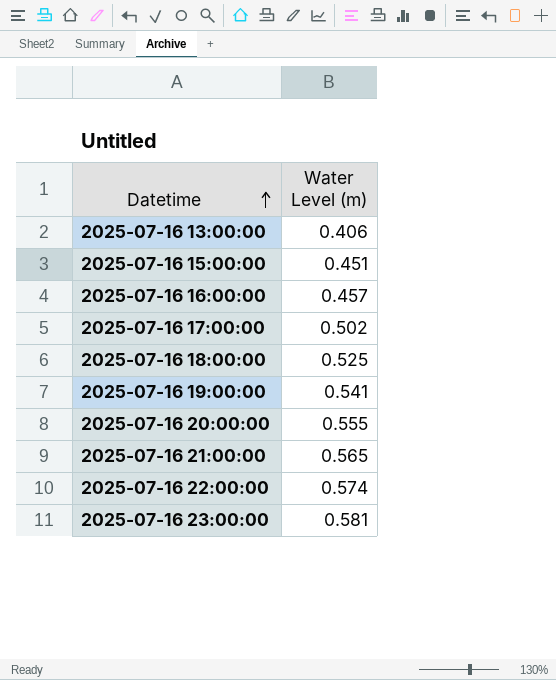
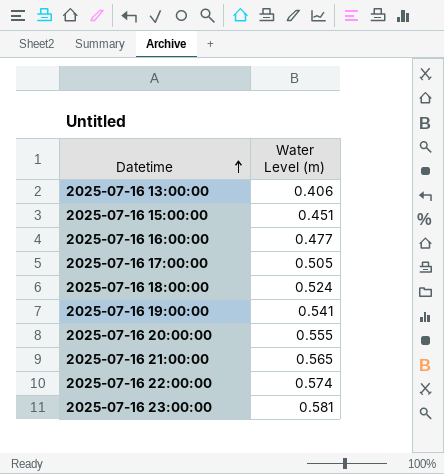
2025-07-16 16:00:00 | Water Level (m): 0.457 -> 0.477
2025-07-16 17:00:00 | Water Level (m): 0.502 -> 0.505
2025-07-16 18:00:00 | Water Level (m): 0.525 -> 0.524

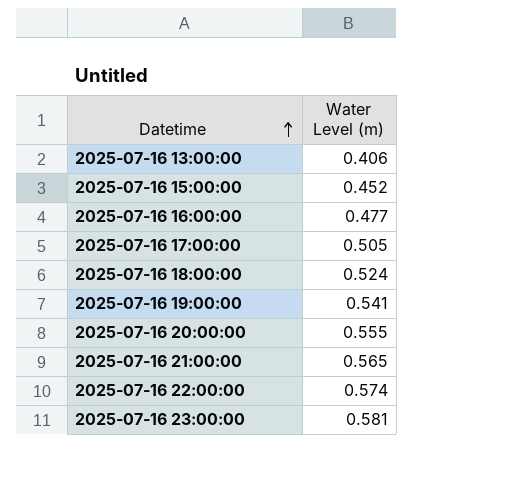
2025-07-16 15:00:00 | Water Level (m): 0.451 -> 0.452

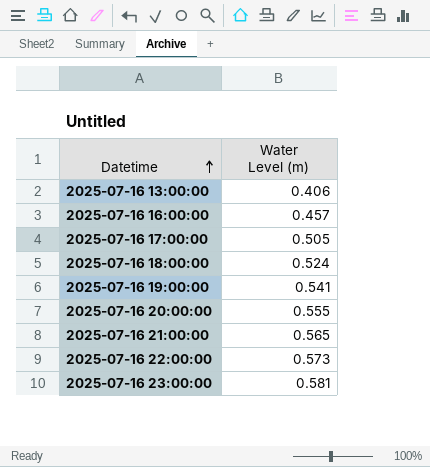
row 2025-07-16 15:00:00: 0.452 -> none
2025-07-16 16:00:00 | Water Level (m): 0.477 -> 0.457
2025-07-16 22:00:00 | Water Level (m): 0.574 -> 0.573

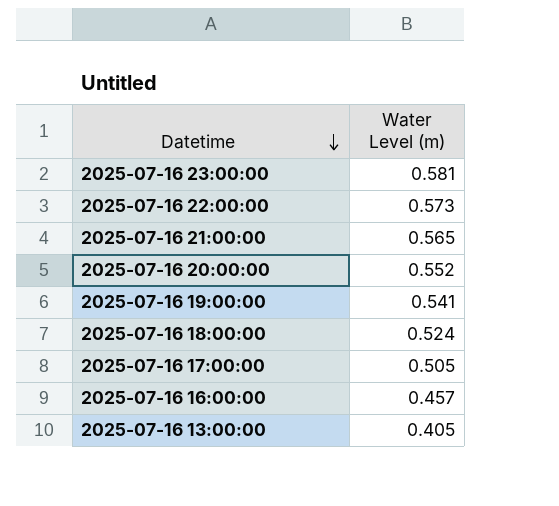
row order: Datetime ascending -> Datetime descending
2025-07-16 20:00:00 | Water Level (m): 0.555 -> 0.552
2025-07-16 13:00:00 | Water Level (m): 0.406 -> 0.405

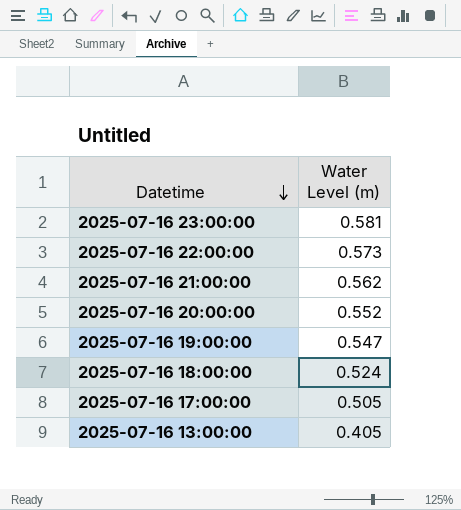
row 2025-07-16 16:00:00: 0.457 -> none
2025-07-16 21:00:00 | Water Level (m): 0.565 -> 0.562
2025-07-16 19:00:00 | Water Level (m): 0.541 -> 0.547

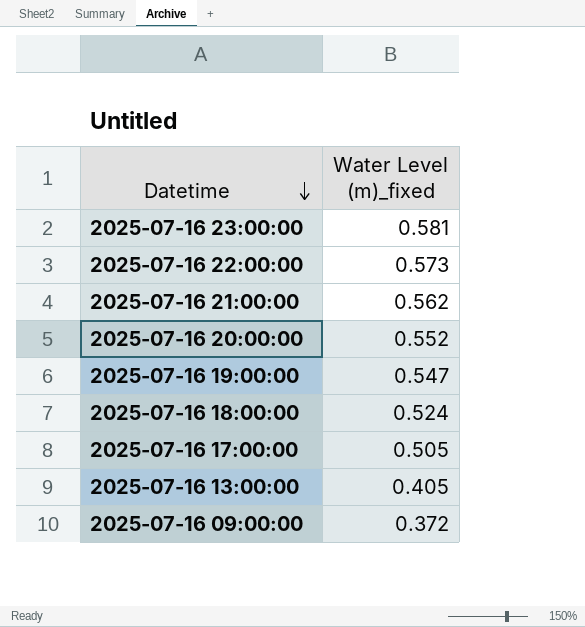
column name: Water Level (m) -> Water Level (m)_fixed
row 2025-07-16 09:00:00: none -> 0.372

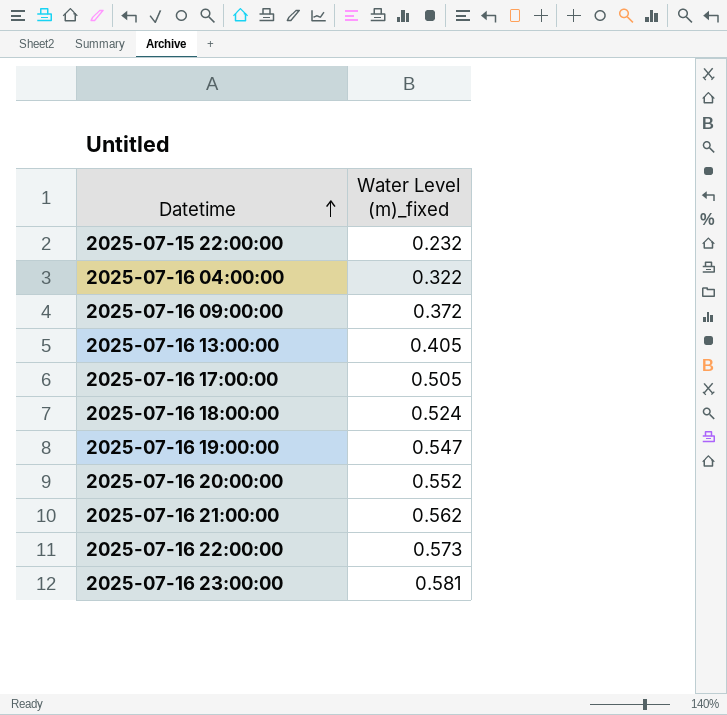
row order: Datetime descending -> Datetime ascending
row 2025-07-15 22:00:00: none -> 0.232
row 2025-07-16 04:00:00: none -> 0.322

